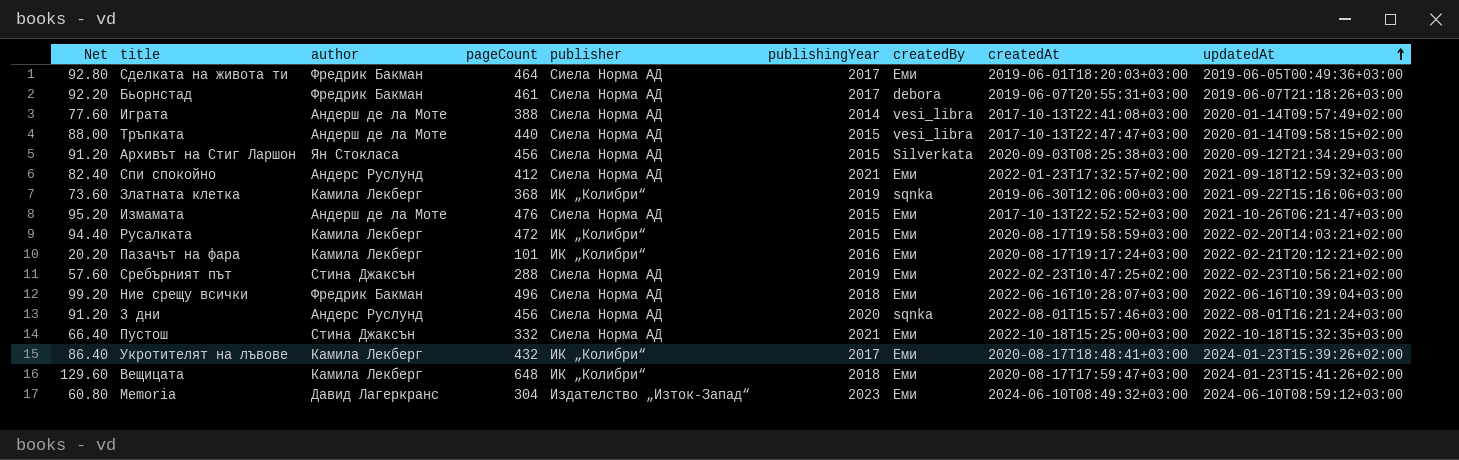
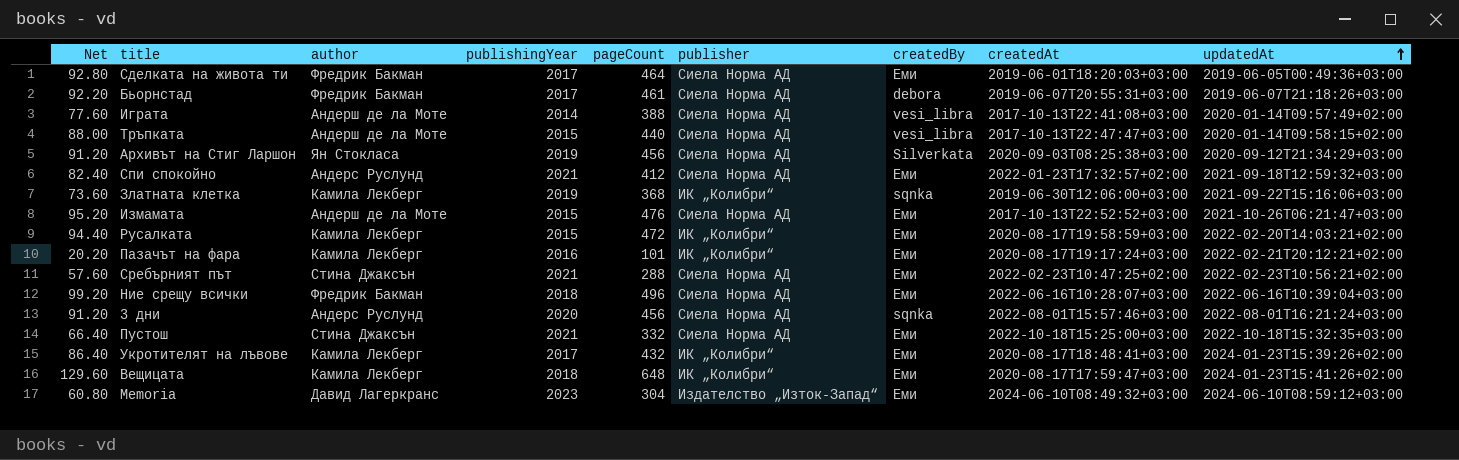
column publishingYear | position: 6 -> 4
Архивът на Стиг Ларшон | publishingYear: 2015 -> 2019
Сребърният път | publishingYear: 2019 -> 2021

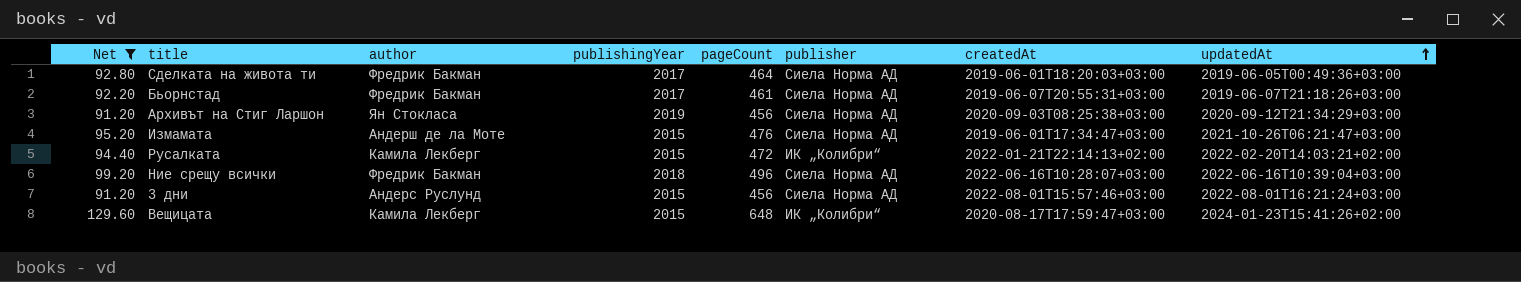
filter: none -> Net >= 91.20
column createdBy | position: 7 -> none
Измамата | createdAt: 2017-10-13T22:52:52+03:00 -> 2019-06-01T17:34:47+03:00
Русалката | createdAt: 2020-08-17T19:58:59+03:00 -> 2022-01-21T22:14:13+02:00
3 дни | publishingYear: 2020 -> 2015
Вещицата | publishingYear: 2018 -> 2015

